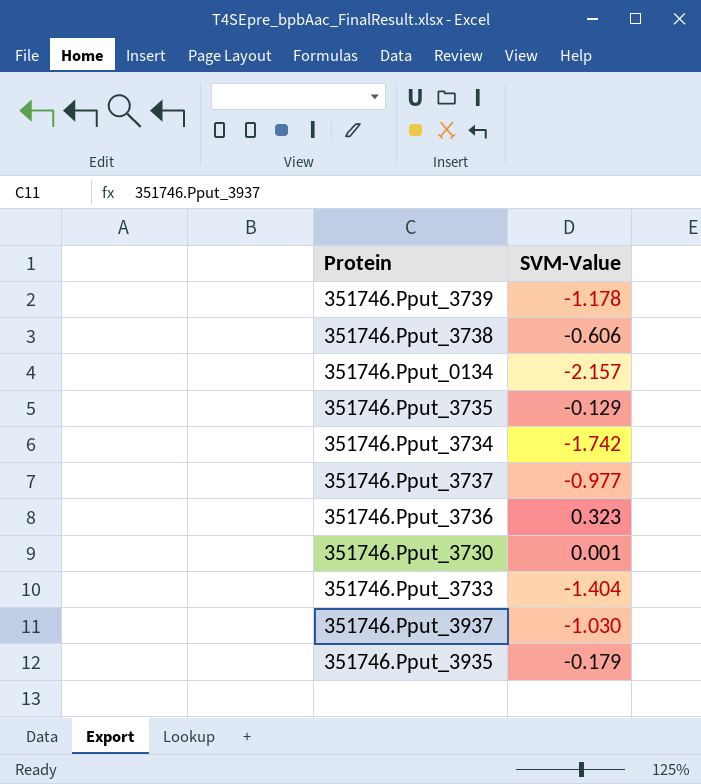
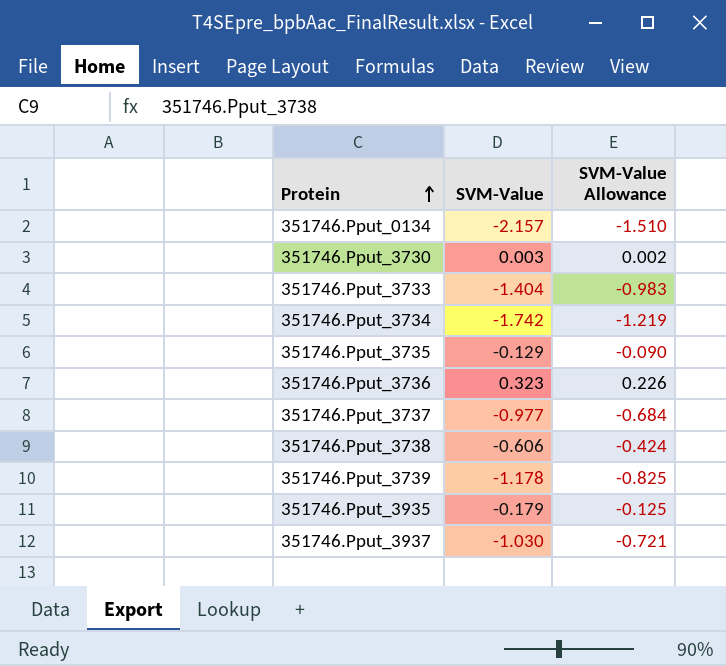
row order: none -> Protein ascending
column SVM-Value Allowance | formula: none -> [SVM-Value] * 0.7
351746.Pput_3730 | SVM-Value: 0.001 -> 0.003

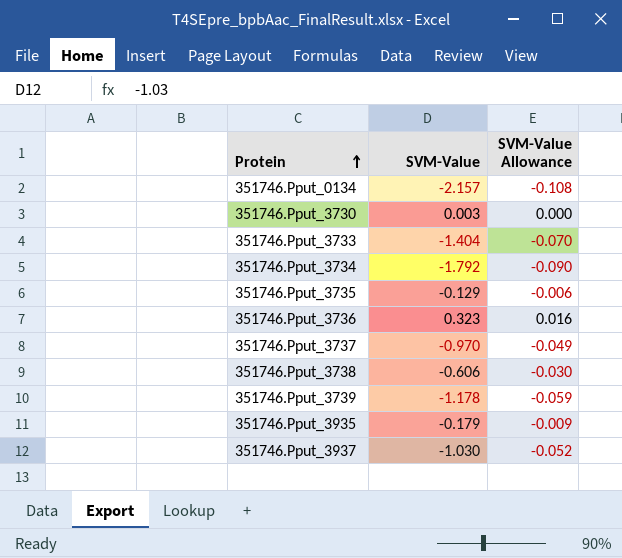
column SVM-Value Allowance | formula: [SVM-Value] * 0.7 -> [SVM-Value] * 0.05
351746.Pput_3734 | SVM-Value: -1.742 -> -1.792
351746.Pput_3737 | SVM-Value: -0.977 -> -0.970

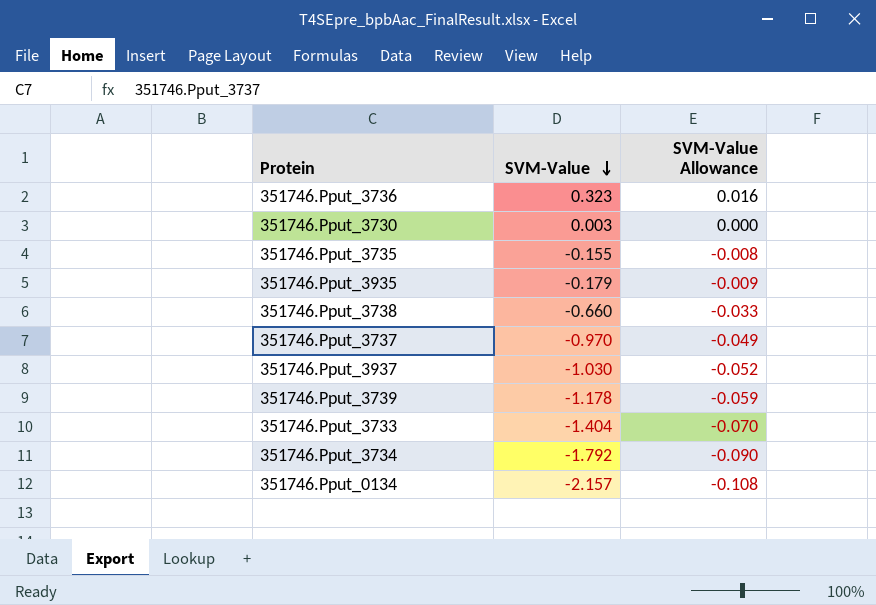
row order: Protein ascending -> SVM-Value descending
351746.Pput_3735 | SVM-Value: -0.129 -> -0.155
351746.Pput_3735 | SVM-Value Allowance: -0.006 -> -0.008
351746.Pput_3738 | SVM-Value: -0.606 -> -0.660
351746.Pput_3738 | SVM-Value Allowance: -0.030 -> -0.033

